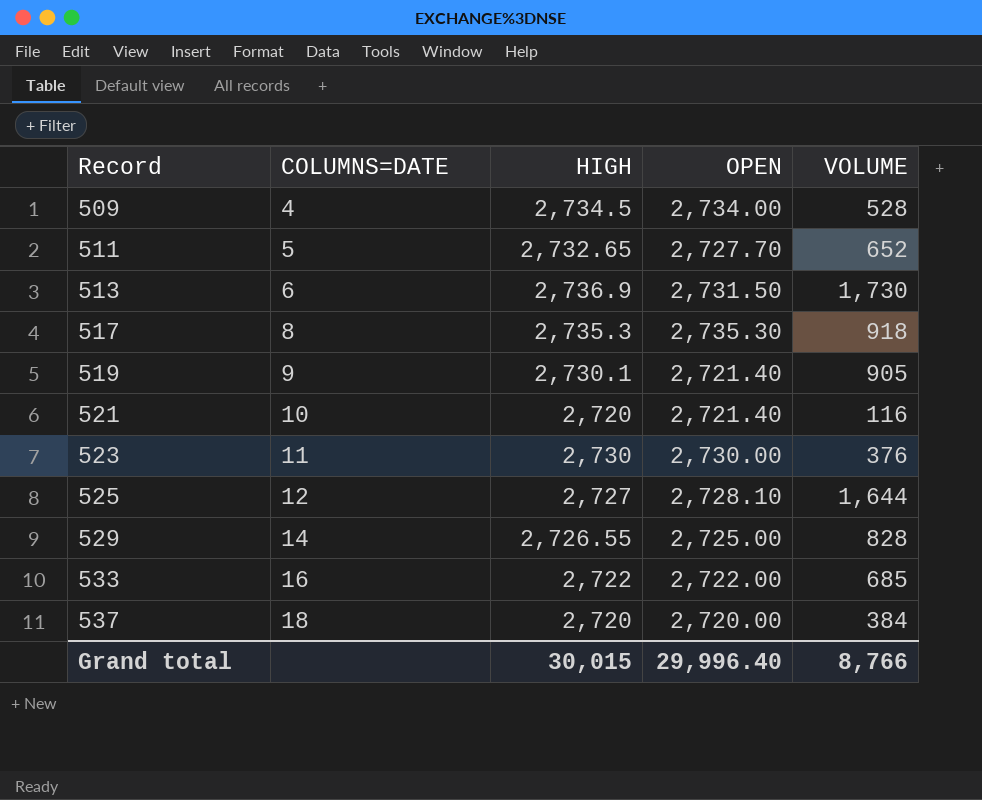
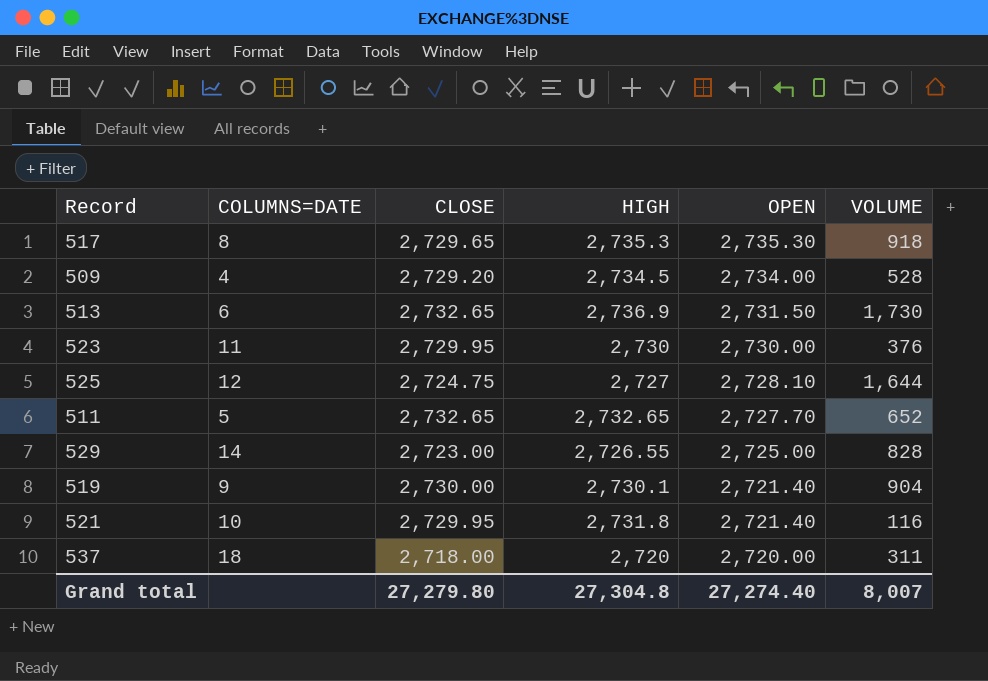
row order: Record ascending -> OPEN descending
column CLOSE | position: none -> 3
row 533: 16 | 2,722 | 2,722.00 | 685 -> none
519 | VOLUME: 905 -> 904
521 | HIGH: 2,720 -> 2,731.8
537 | VOLUME: 384 -> 311
Grand total | HIGH: 30,015 -> 27,304.8
Grand total | OPEN: 29,996.40 -> 27,274.40
Grand total | VOLUME: 8,766 -> 8,007

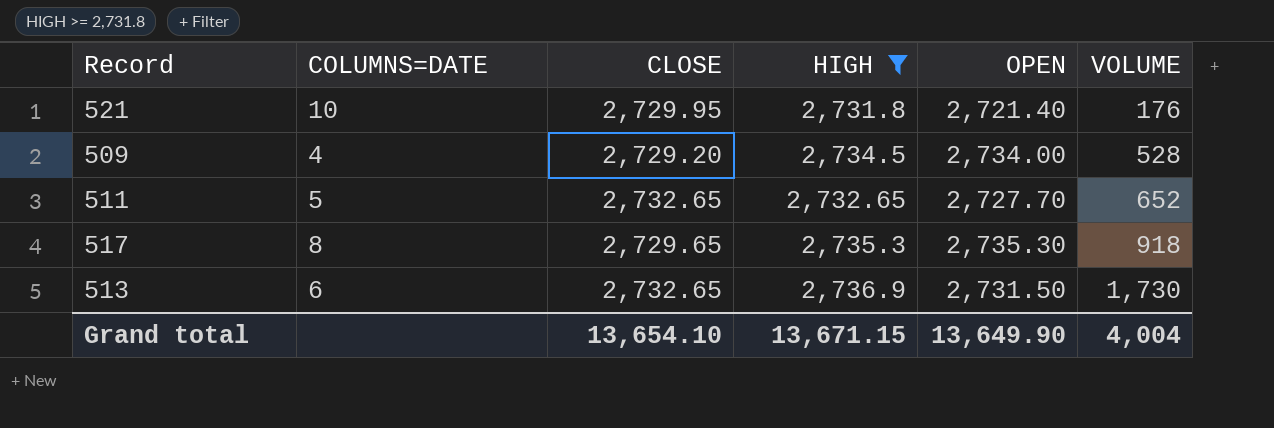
filter: none -> HIGH >= 2,731.8
row order: OPEN descending -> VOLUME ascending
521 | VOLUME: 116 -> 176
Grand total | CLOSE: 27,279.80 -> 13,654.10
Grand total | HIGH: 27,304.8 -> 13,671.15
Grand total | OPEN: 27,274.40 -> 13,649.90
Grand total | VOLUME: 8,007 -> 4,004

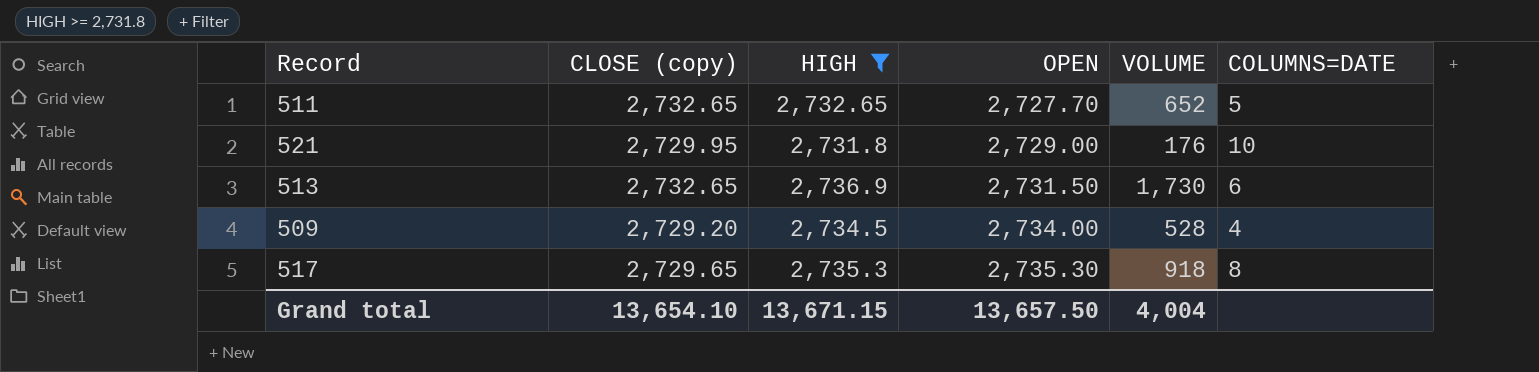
row order: VOLUME ascending -> OPEN ascending
column name: CLOSE -> CLOSE (copy)
column COLUMNS=DATE | position: 2 -> 6
521 | OPEN: 2,721.40 -> 2,729.00
Grand total | OPEN: 13,649.90 -> 13,657.50

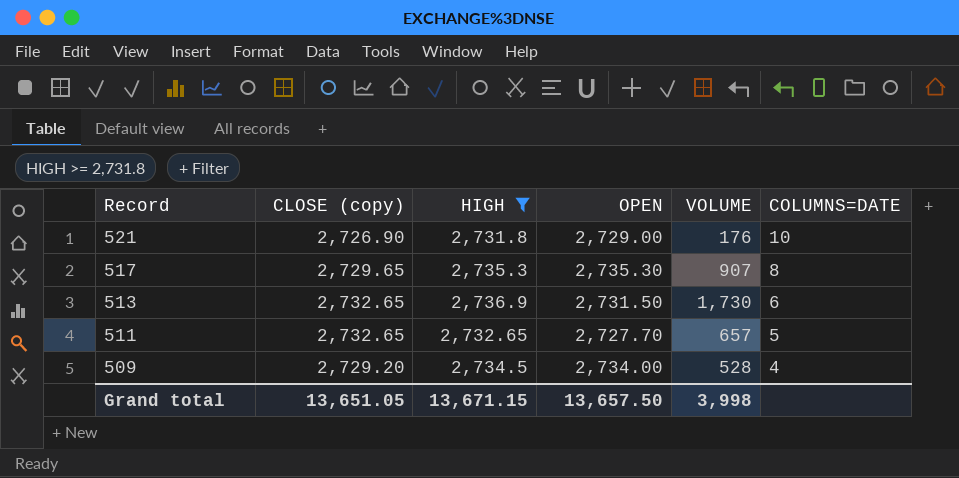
row order: OPEN ascending -> Record descending
521 | CLOSE (copy): 2,729.95 -> 2,726.90
517 | VOLUME: 918 -> 907
511 | VOLUME: 652 -> 657
Grand total | CLOSE (copy): 13,654.10 -> 13,651.05
Grand total | VOLUME: 4,004 -> 3,998

